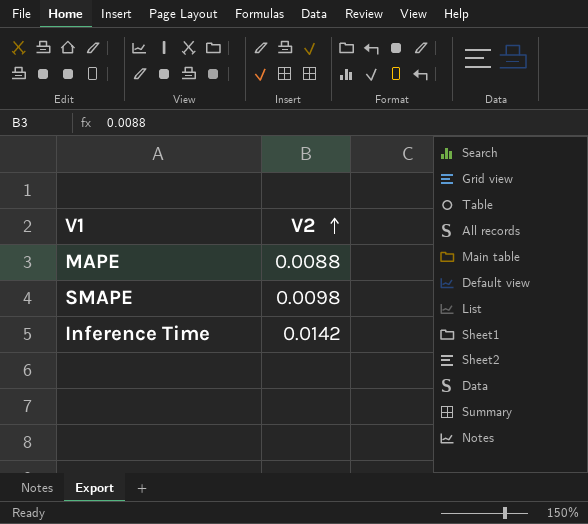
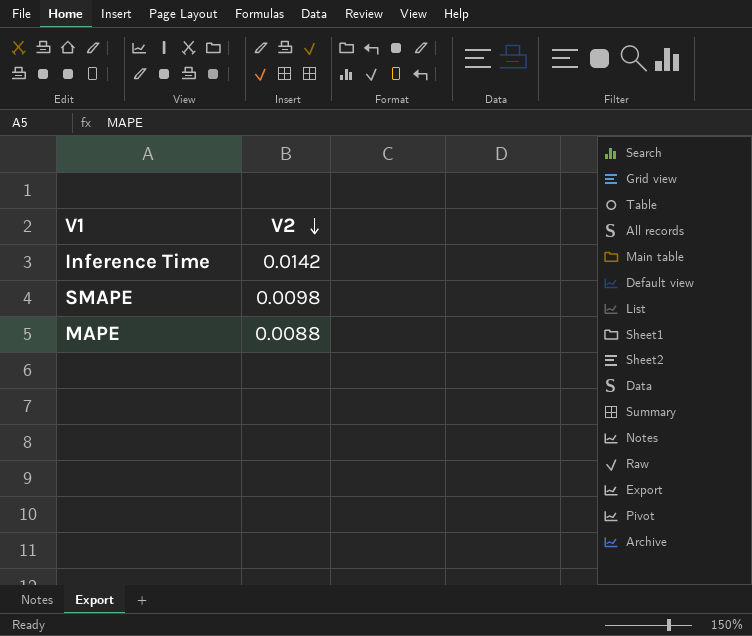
row order: V2 ascending -> V2 descending

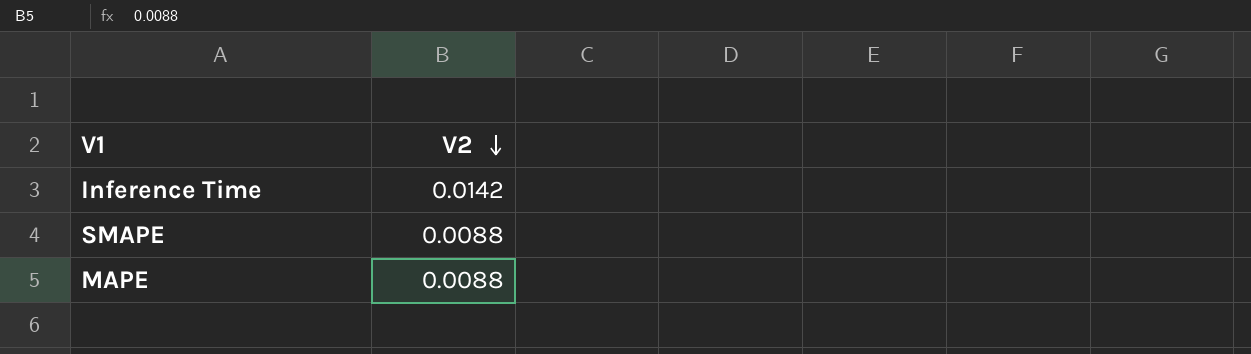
SMAPE | V2: 0.0098 -> 0.0088

